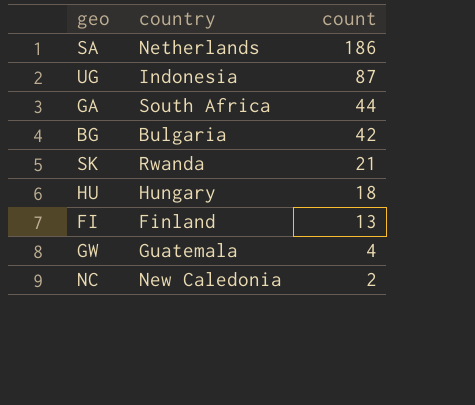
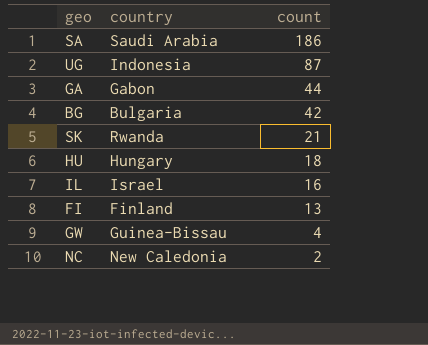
SA | country: Netherlands -> Saudi Arabia
GA | country: South Africa -> Gabon
row IL: none -> Israel | 16
GW | country: Guatemala -> Guinea-Bissau

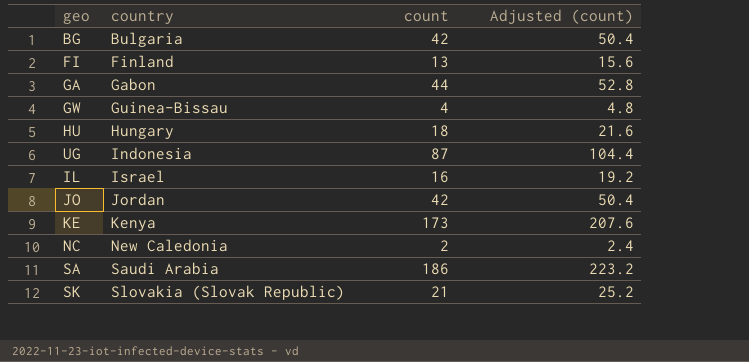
row order: count descending -> country ascending
column Adjusted (count) | formula: none -> [count] * 1.2
row JO: none -> Jordan | 42 | 50.4
row KE: none -> Kenya | 173 | 207.6
SK | country: Rwanda -> Slovakia (Slovak Republic)

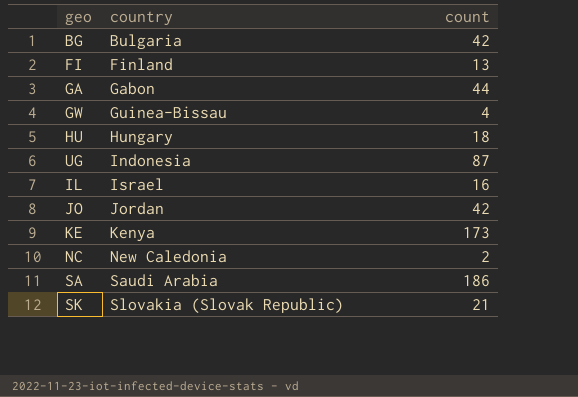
column Adjusted (count) | formula: [count] * 1.2 -> none

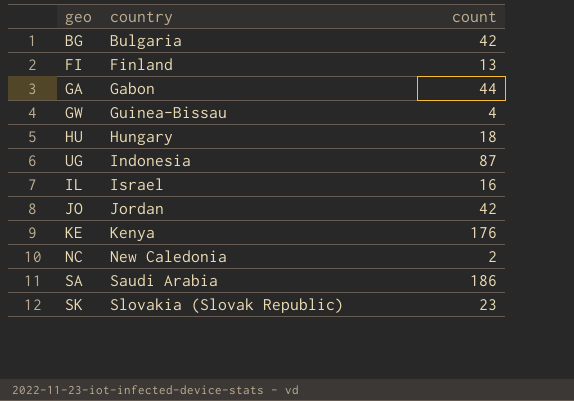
KE | count: 173 -> 176
SK | count: 21 -> 23

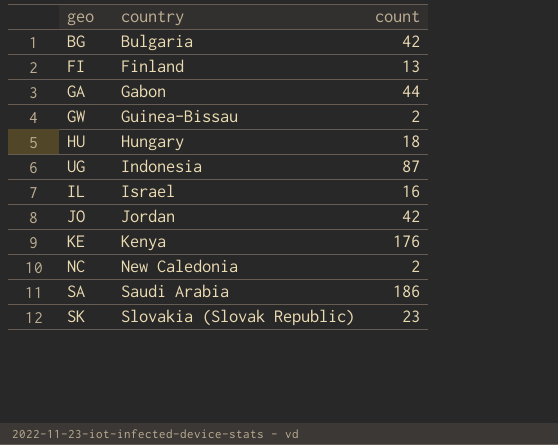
GW | count: 4 -> 2

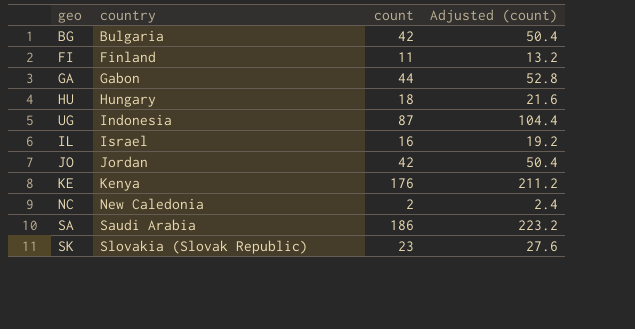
column Adjusted (count) | formula: none -> [count] * 1.2
row GW: Guinea-Bissau | 2 -> none
FI | count: 13 -> 11

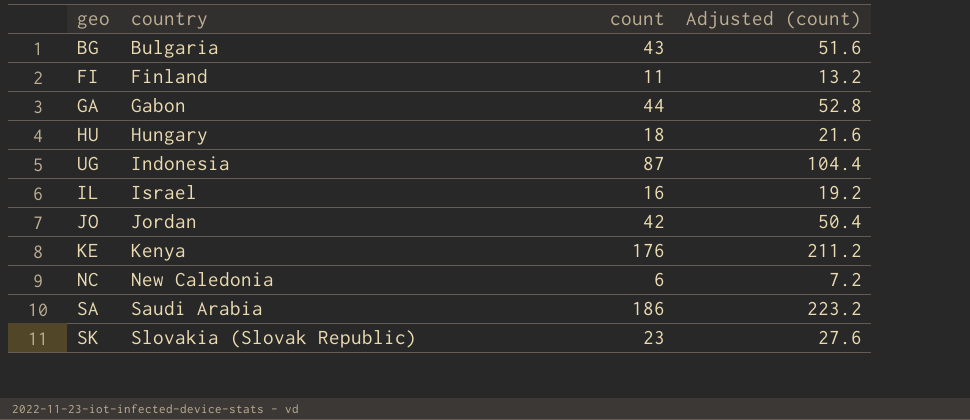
BG | count: 42 -> 43
BG | Adjusted (count): 50.4 -> 51.6
NC | count: 2 -> 6
NC | Adjusted (count): 2.4 -> 7.2

